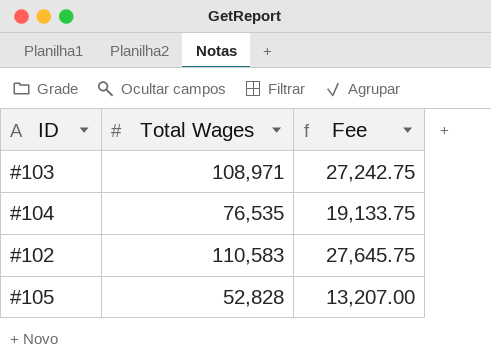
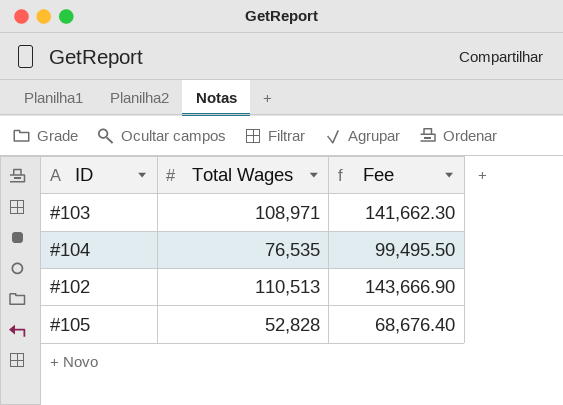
column Fee | formula: [Total Wages] * 0.25 -> [Total Wages] * 1.3
#102 | Total Wages: 110,583 -> 110,513

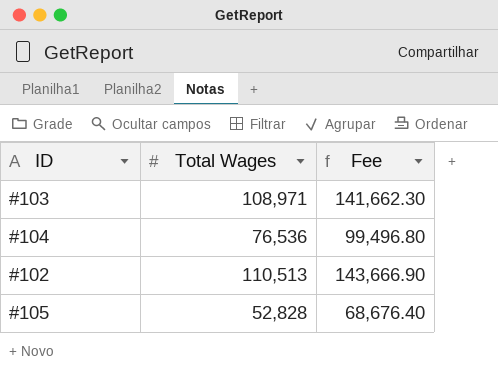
#104 | Total Wages: 76,535 -> 76,536
#104 | Fee: 99,495.50 -> 99,496.80

